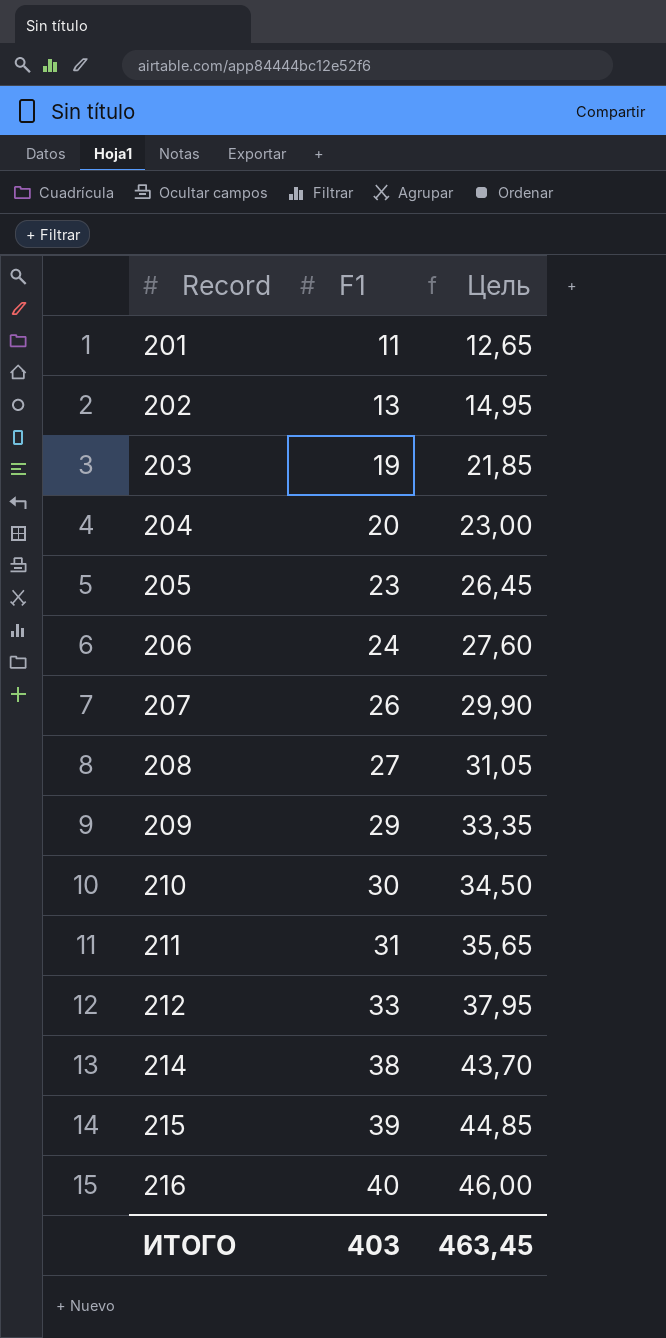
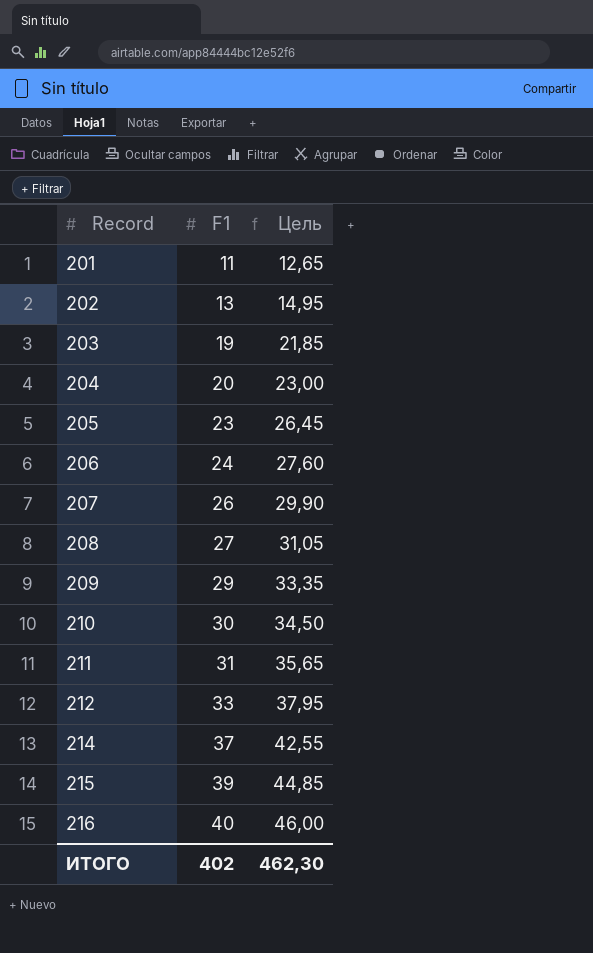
214 | F1: 38 -> 37
214 | Цель: 43,70 -> 42,55
ИТОГО | F1: 403 -> 402
ИТОГО | Цель: 463,45 -> 462,30

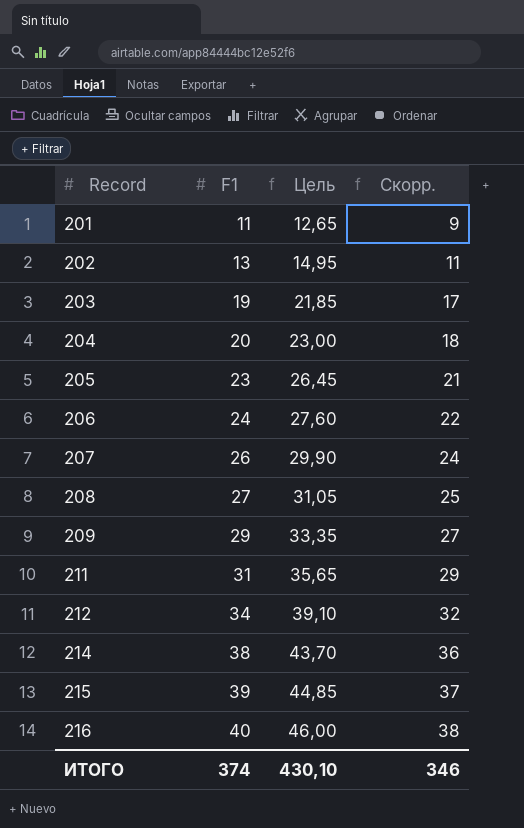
column Скорр. | formula: none -> [F1] - 2
row 210: 30 | 34,50 -> none
212 | F1: 33 -> 34
212 | Цель: 37,95 -> 39,10
214 | F1: 37 -> 38
214 | Цель: 42,55 -> 43,70
ИТОГО | F1: 402 -> 374
ИТОГО | Цель: 462,30 -> 430,10

